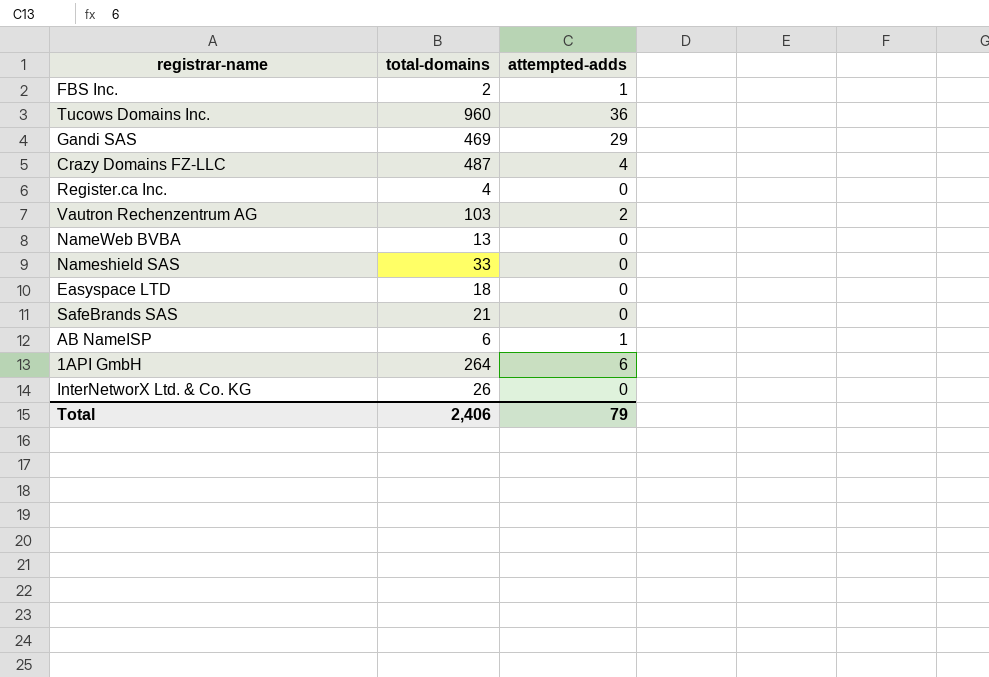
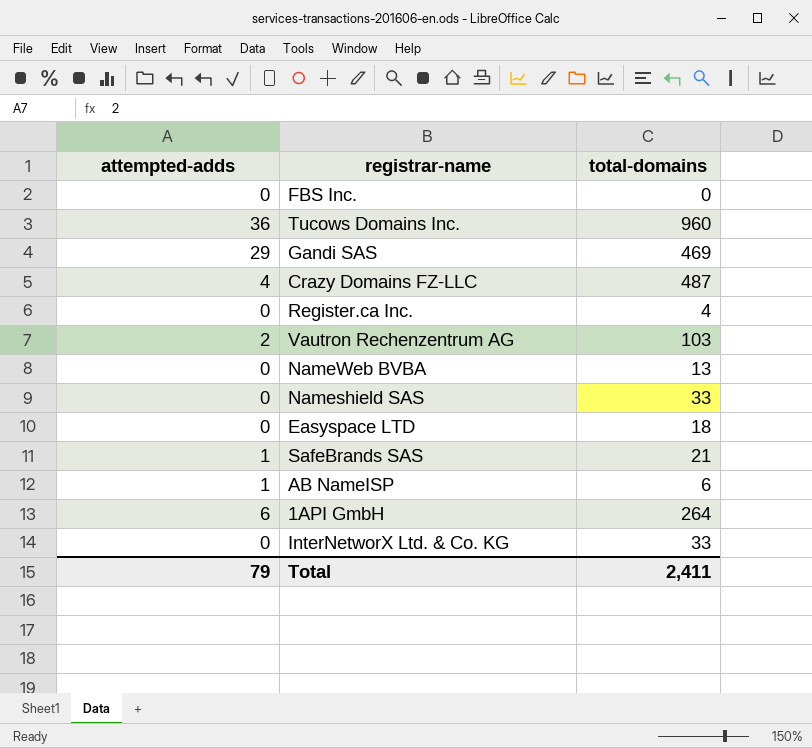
column attempted-adds | position: 3 -> 1
FBS Inc. | attempted-adds: 1 -> 0
FBS Inc. | total-domains: 2 -> 0
SafeBrands SAS | attempted-adds: 0 -> 1
InterNetworX Ltd. & Co. KG | total-domains: 26 -> 33
Total | total-domains: 2,406 -> 2,411

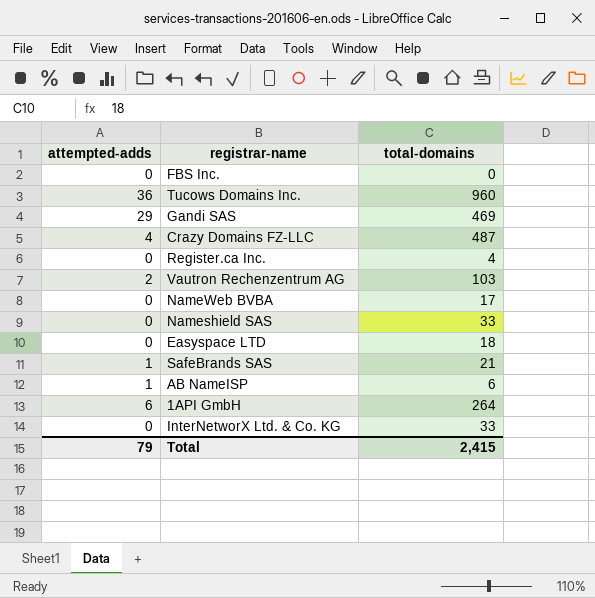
NameWeb BVBA | total-domains: 13 -> 17
Total | total-domains: 2,411 -> 2,415

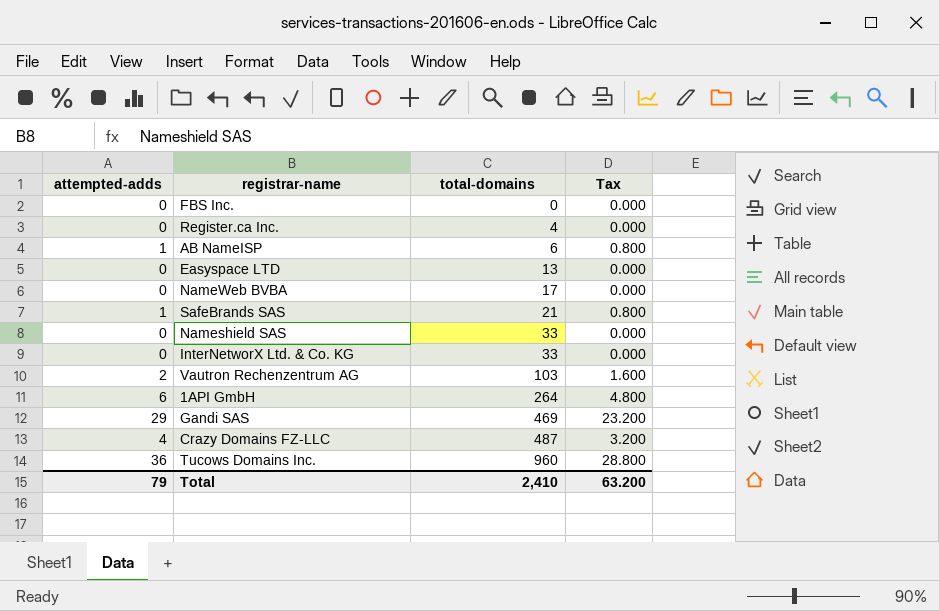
row order: none -> total-domains ascending
column Tax | formula: none -> [attempted-adds] * 0.8
Easyspace LTD | total-domains: 18 -> 13
Total | total-domains: 2,415 -> 2,410

